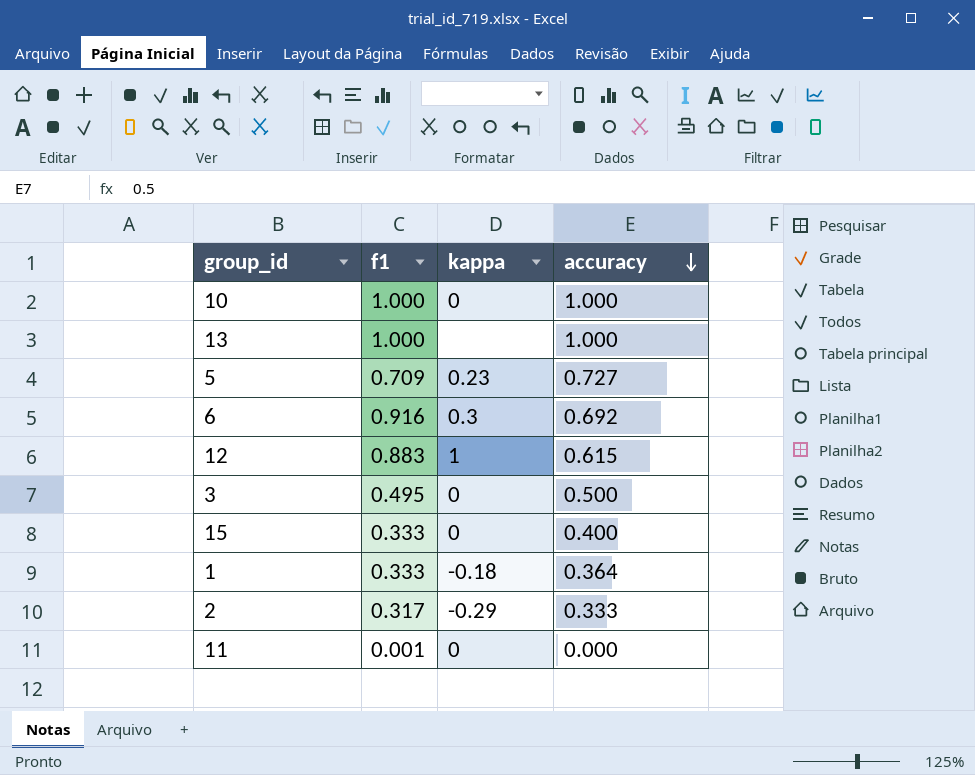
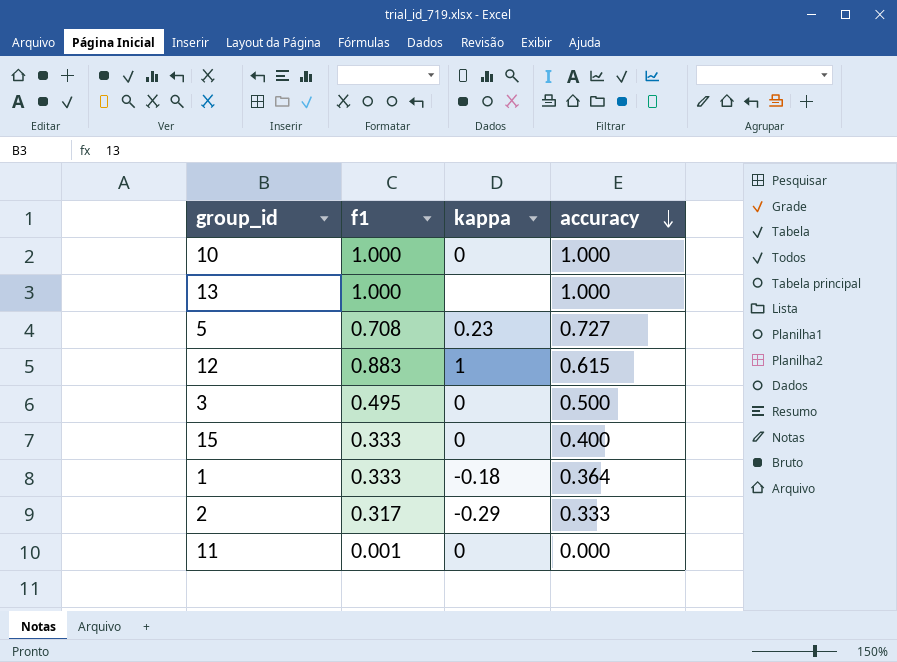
row 6: 0.916 | 0.3 | 0.692 -> none
5 | f1: 0.709 -> 0.708

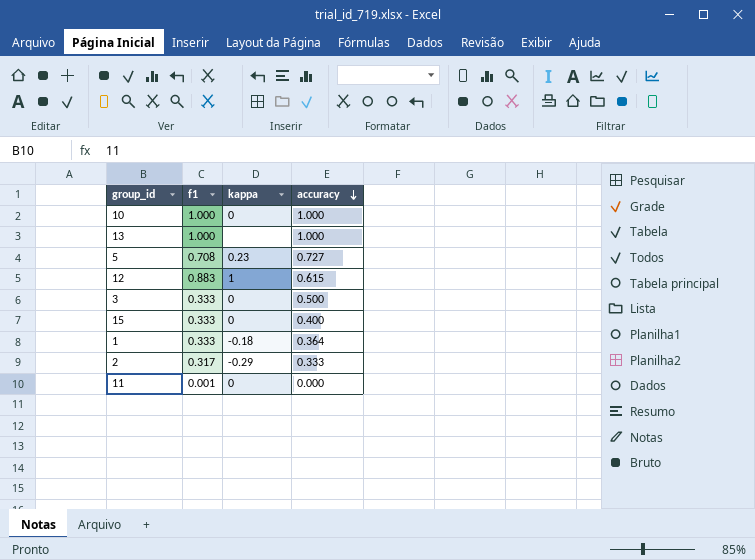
3 | f1: 0.495 -> 0.333

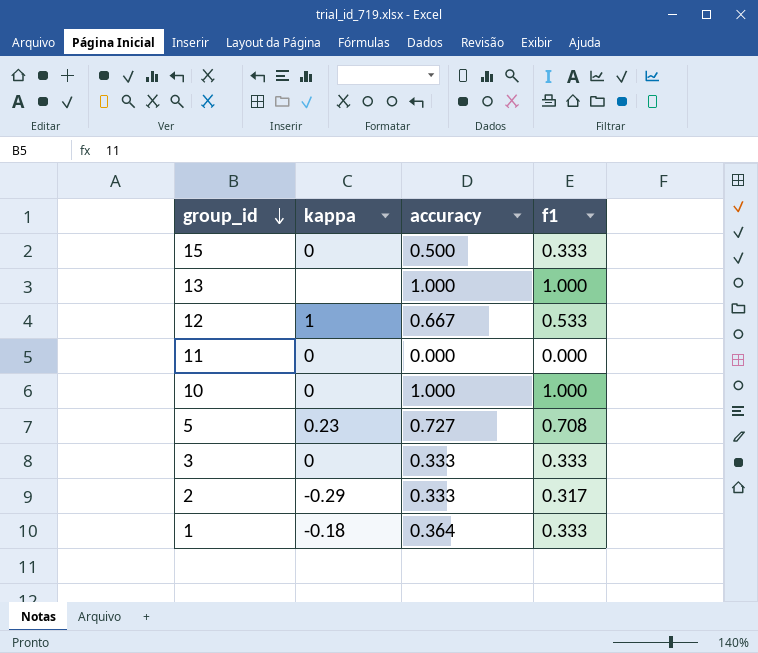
row order: accuracy descending -> group_id descending
column f1 | position: 2 -> 4
15 | accuracy: 0.400 -> 0.500
12 | accuracy: 0.615 -> 0.667
12 | f1: 0.883 -> 0.533
11 | f1: 0.001 -> 0.000
3 | accuracy: 0.500 -> 0.333

